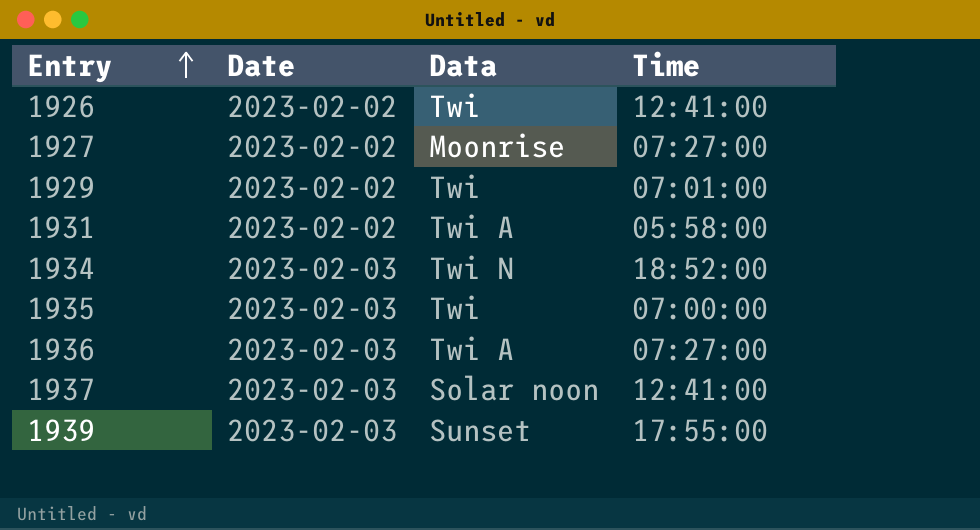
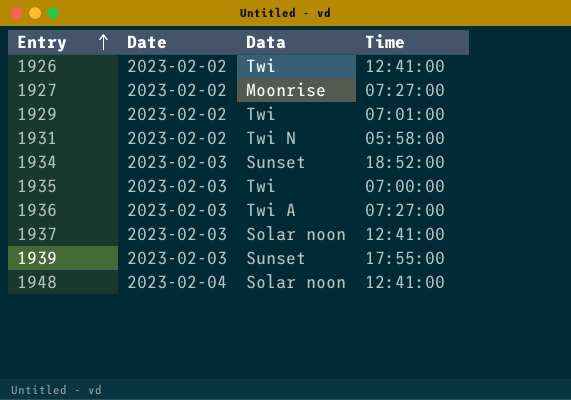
1931 | Data: Twi A -> Twi N
1934 | Data: Twi N -> Sunset
row 1948: none -> 2023-02-04 | Solar noon | 12:41:00

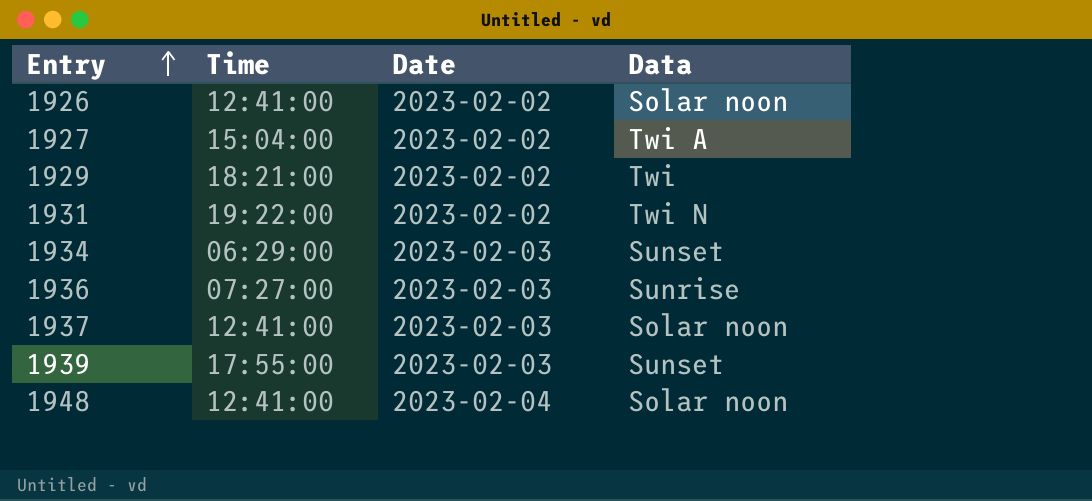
column Time | position: 4 -> 2
row 1935: 2023-02-03 | Twi | 07:00:00 -> none
1926 | Data: Twi -> Solar noon
1927 | Time: 07:27:00 -> 15:04:00
1927 | Data: Moonrise -> Twi A
1929 | Time: 07:01:00 -> 18:21:00
1931 | Time: 05:58:00 -> 19:22:00
1934 | Time: 18:52:00 -> 06:29:00
1936 | Data: Twi A -> Sunrise

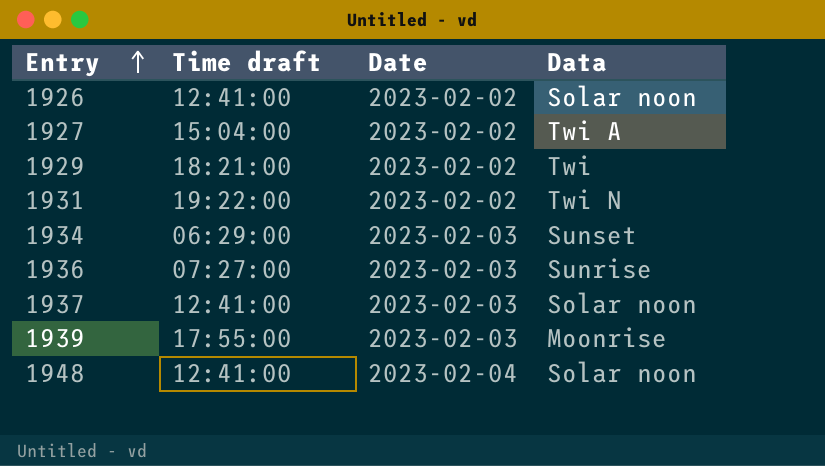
column name: Time -> Time draft
1939 | Data: Sunset -> Moonrise

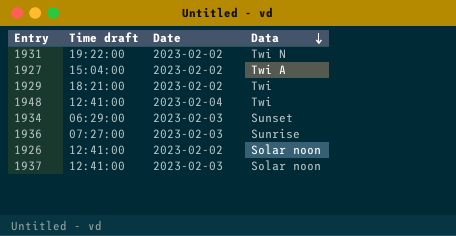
row order: Entry ascending -> Data descending
row 1939: 17:55:00 | 2023-02-03 | Moonrise -> none
1948 | Data: Solar noon -> Twi

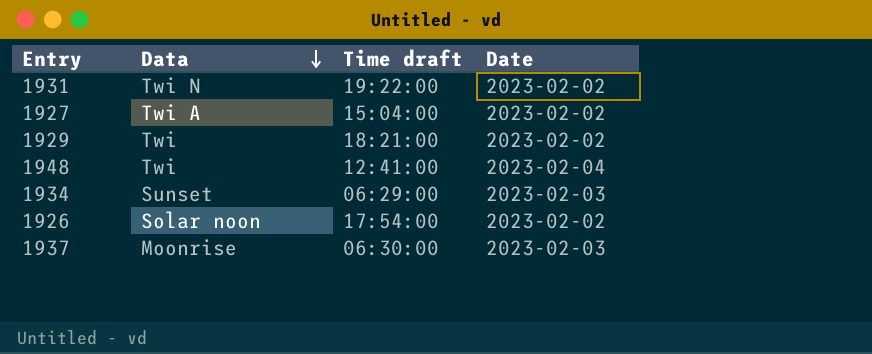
column Data | position: 4 -> 2
row 1936: 07:27:00 | 2023-02-03 | Sunrise -> none
1926 | Time draft: 12:41:00 -> 17:54:00
1937 | Data: Solar noon -> Moonrise
1937 | Time draft: 12:41:00 -> 06:30:00

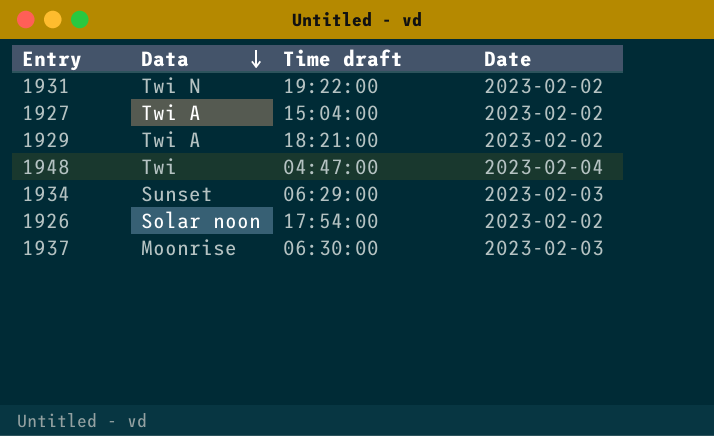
1929 | Data: Twi -> Twi A
1948 | Time draft: 12:41:00 -> 04:47:00

